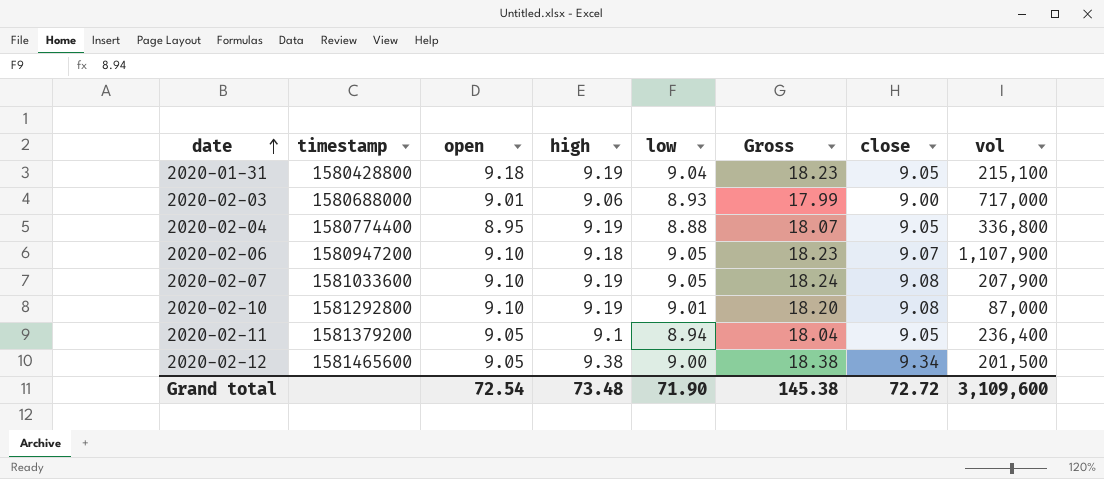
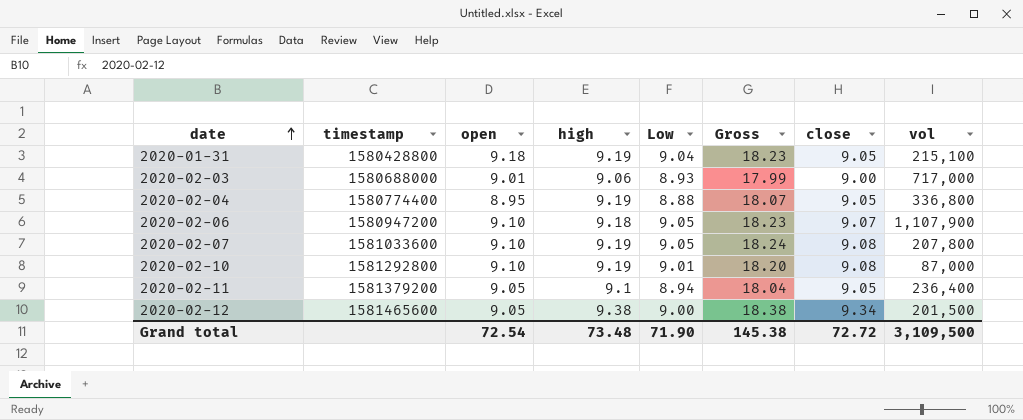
column name: low -> Low
2020-02-07 | vol: 207,900 -> 207,800
Grand total | vol: 3,109,600 -> 3,109,500

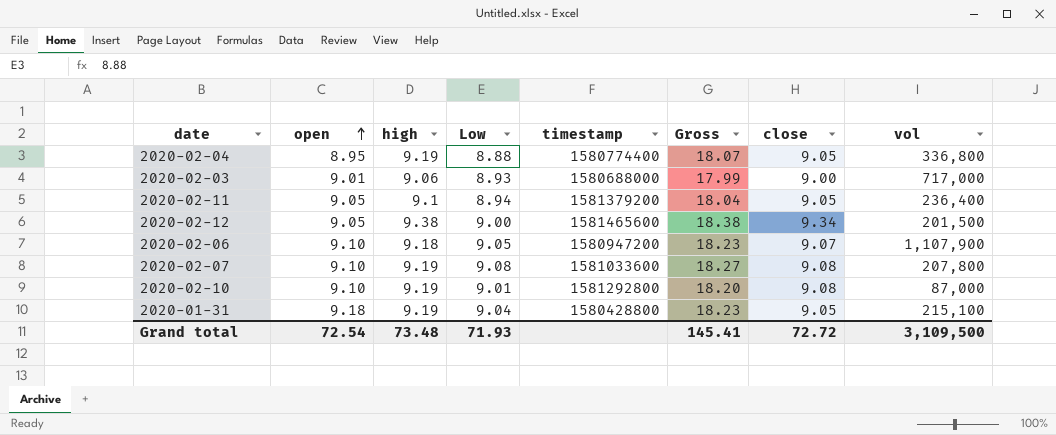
row order: date ascending -> open ascending
column timestamp | position: 2 -> 5
2020-02-07 | Low: 9.05 -> 9.08
2020-02-07 | Gross: 18.24 -> 18.27
Grand total | Low: 71.90 -> 71.93
Grand total | Gross: 145.38 -> 145.41

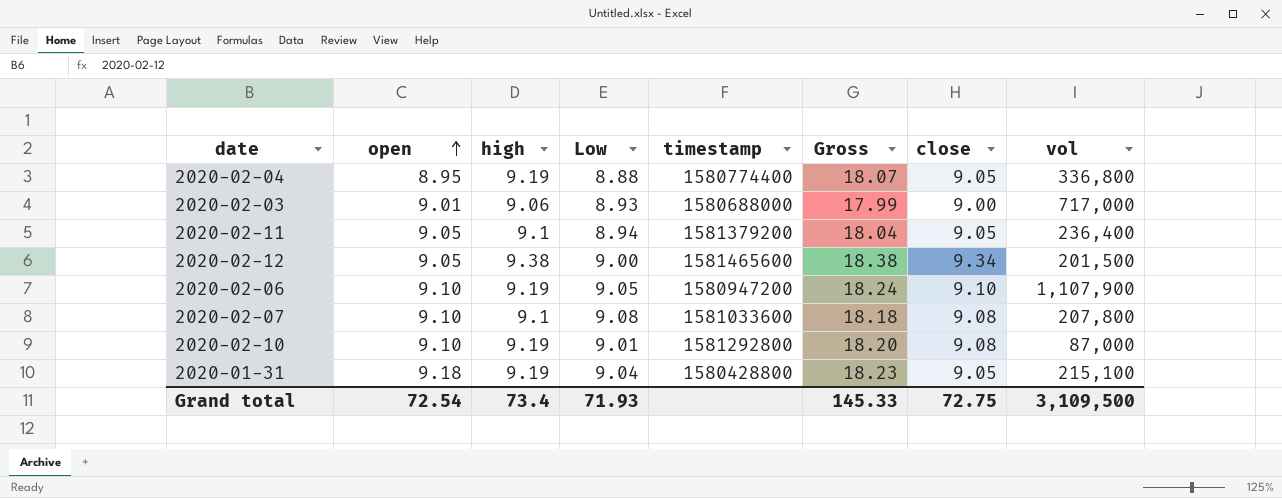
2020-02-06 | high: 9.18 -> 9.19
2020-02-06 | Gross: 18.23 -> 18.24
2020-02-06 | close: 9.07 -> 9.10
2020-02-07 | high: 9.19 -> 9.1
2020-02-07 | Gross: 18.27 -> 18.18
Grand total | high: 73.48 -> 73.4
Grand total | Gross: 145.41 -> 145.33
Grand total | close: 72.72 -> 72.75

